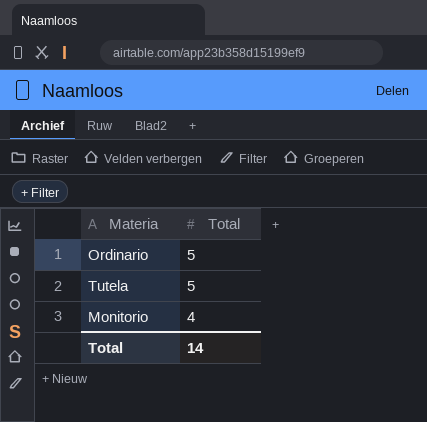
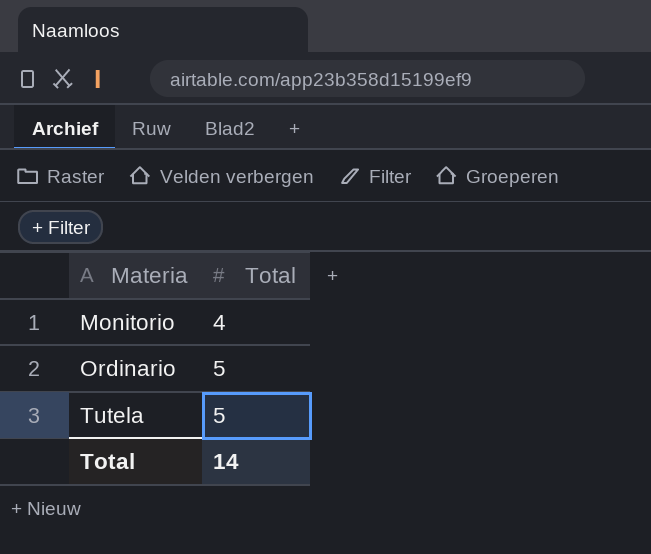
row order: Total descending -> Materia ascending

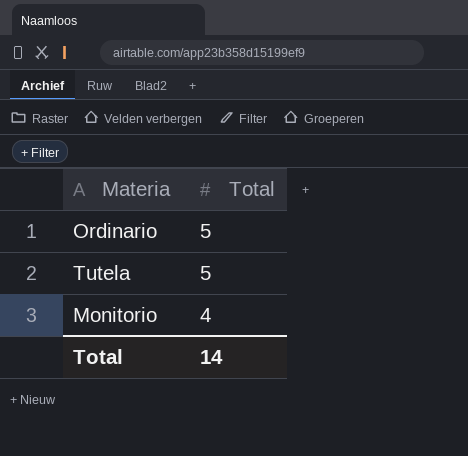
row order: Materia ascending -> Total descending

